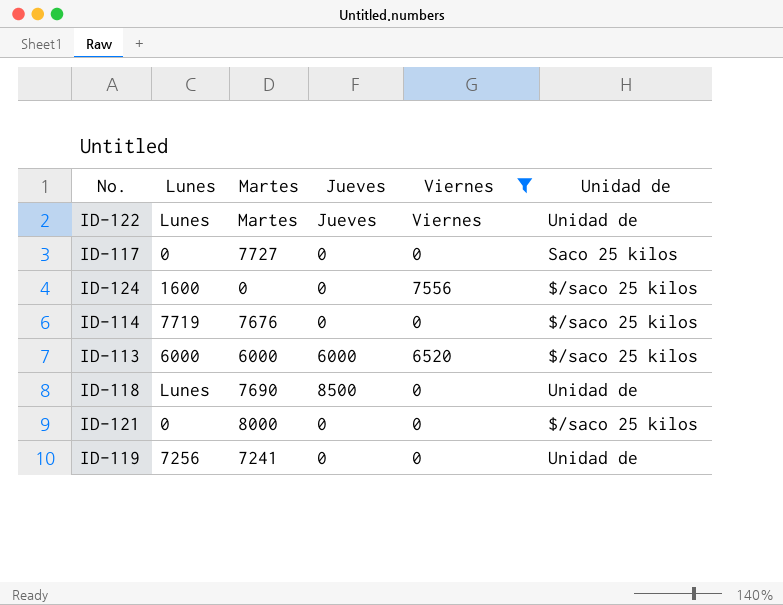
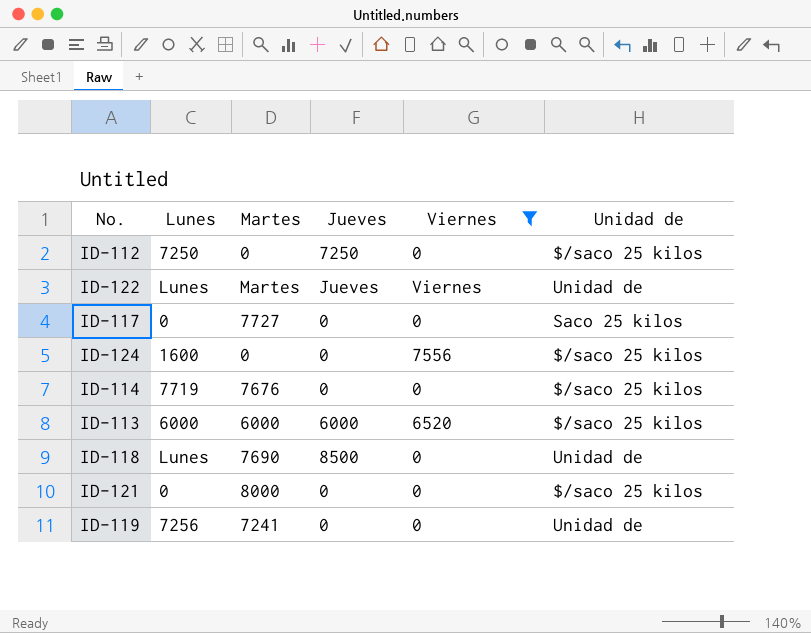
row ID-112: none -> 7250 | 0 | 7250 | 0 | $/saco 25 kilos

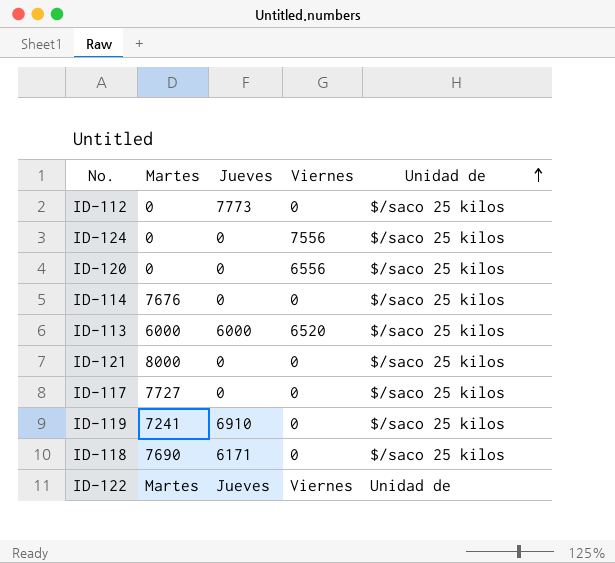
filter: Viernes != 6556 -> none
row order: none -> Unidad de ascending
column Lunes | position: 2 -> none
ID-112 | Jueves: 7250 -> 7773
ID-117 | Unidad de: Saco 25 kilos -> $/saco 25 kilos
ID-119 | Jueves: 0 -> 6910
ID-119 | Unidad de: Unidad de -> $/saco 25 kilos
ID-118 | Jueves: 8500 -> 6171
ID-118 | Unidad de: Unidad de -> $/saco 25 kilos

